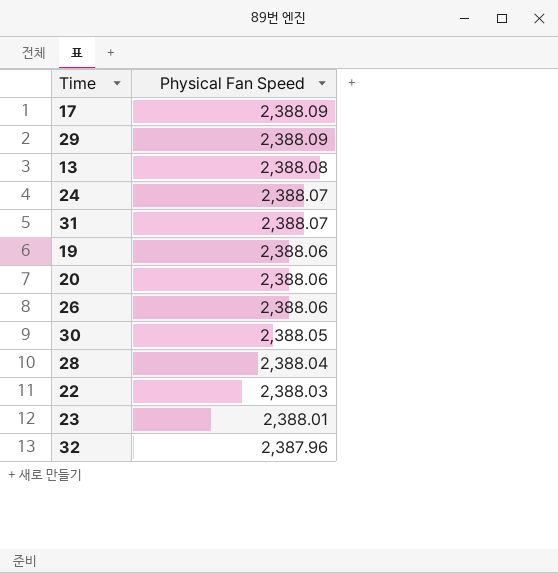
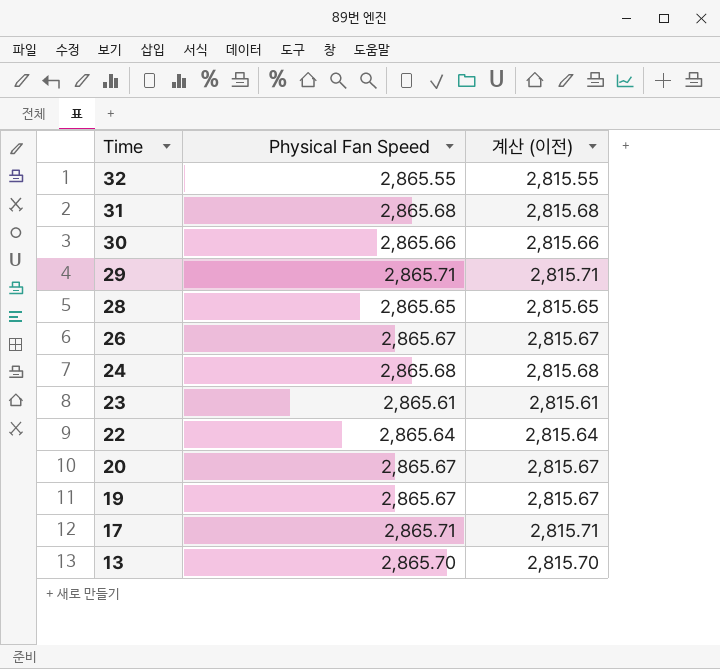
row order: Physical Fan Speed descending -> Time descending
column 계산 (이전) | formula: none -> [Physical Fan Speed] - 50
32 | Physical Fan Speed: 2,387.96 -> 2,865.55
31 | Physical Fan Speed: 2,388.07 -> 2,865.68
30 | Physical Fan Speed: 2,388.05 -> 2,865.66
29 | Physical Fan Speed: 2,388.09 -> 2,865.71
28 | Physical Fan Speed: 2,388.04 -> 2,865.65
26 | Physical Fan Speed: 2,388.06 -> 2,865.67
24 | Physical Fan Speed: 2,388.07 -> 2,865.68
23 | Physical Fan Speed: 2,388.01 -> 2,865.61
22 | Physical Fan Speed: 2,388.03 -> 2,865.64
20 | Physical Fan Speed: 2,388.06 -> 2,865.67
19 | Physical Fan Speed: 2,388.06 -> 2,865.67
17 | Physical Fan Speed: 2,388.09 -> 2,865.71
13 | Physical Fan Speed: 2,388.08 -> 2,865.70

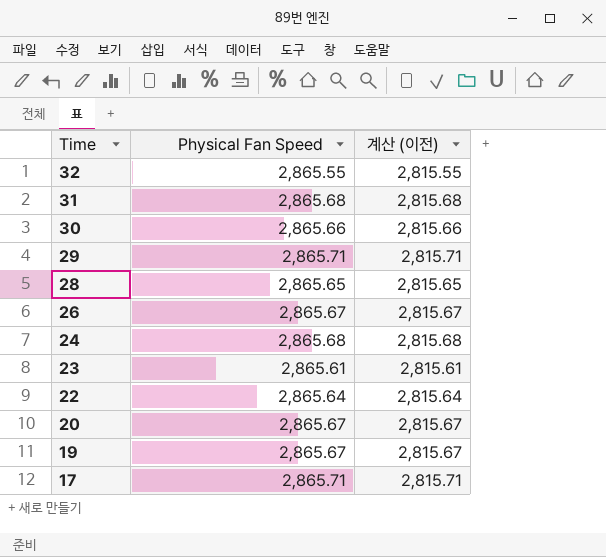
row 13: 2,865.70 | 2,815.70 -> none

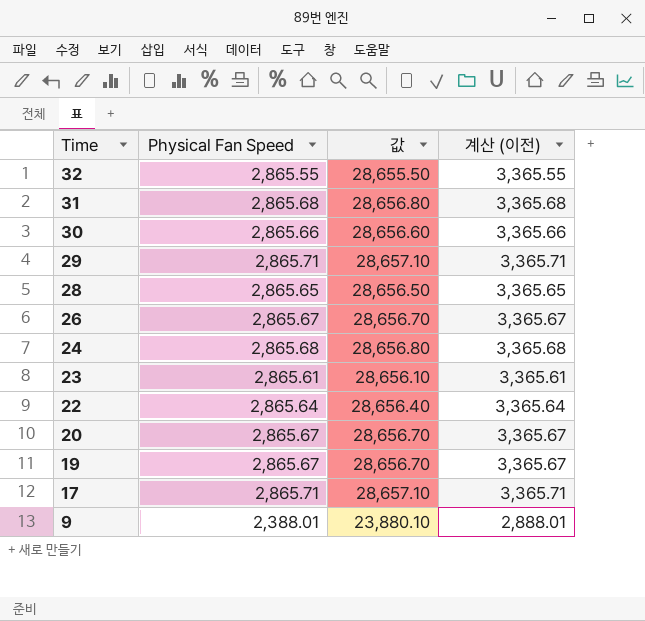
column 값 | formula: none -> [Physical Fan Speed] * 10
column 계산 (이전) | formula: [Physical Fan Speed] - 50 -> [Physical Fan Speed] + 500
row 9: none -> 2,388.01 | 23,880.10 | 2,888.01

